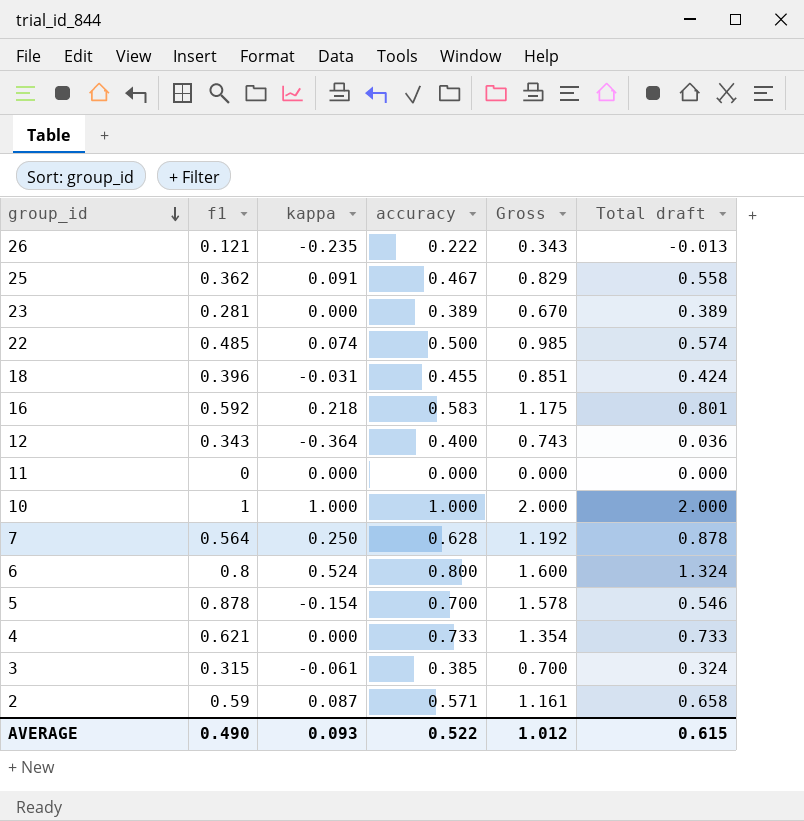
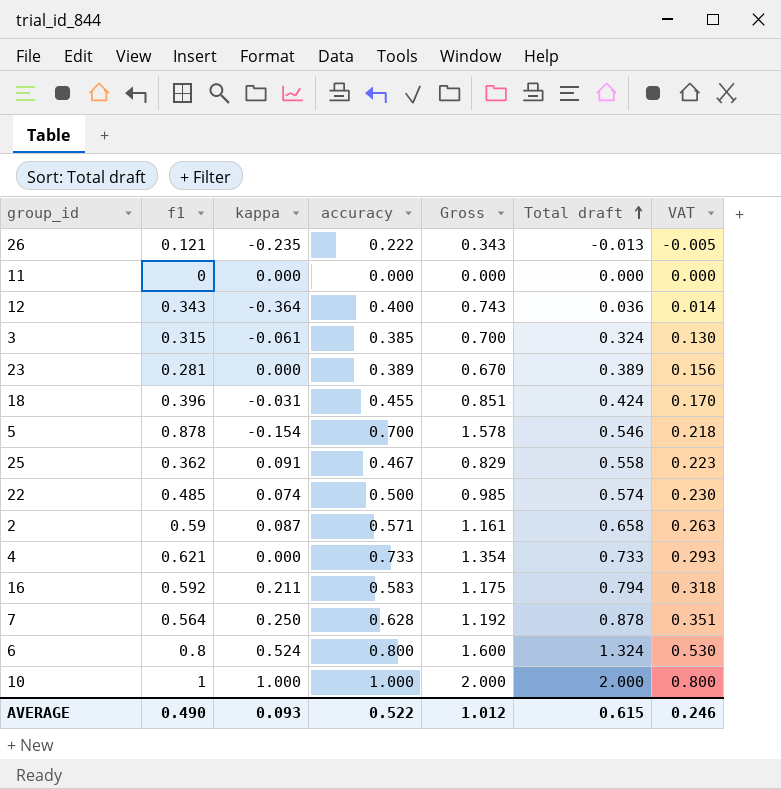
row order: group_id descending -> Total draft ascending
column VAT | formula: none -> [Total draft] * 0.4
16 | kappa: 0.218 -> 0.211
16 | Total draft: 0.801 -> 0.794

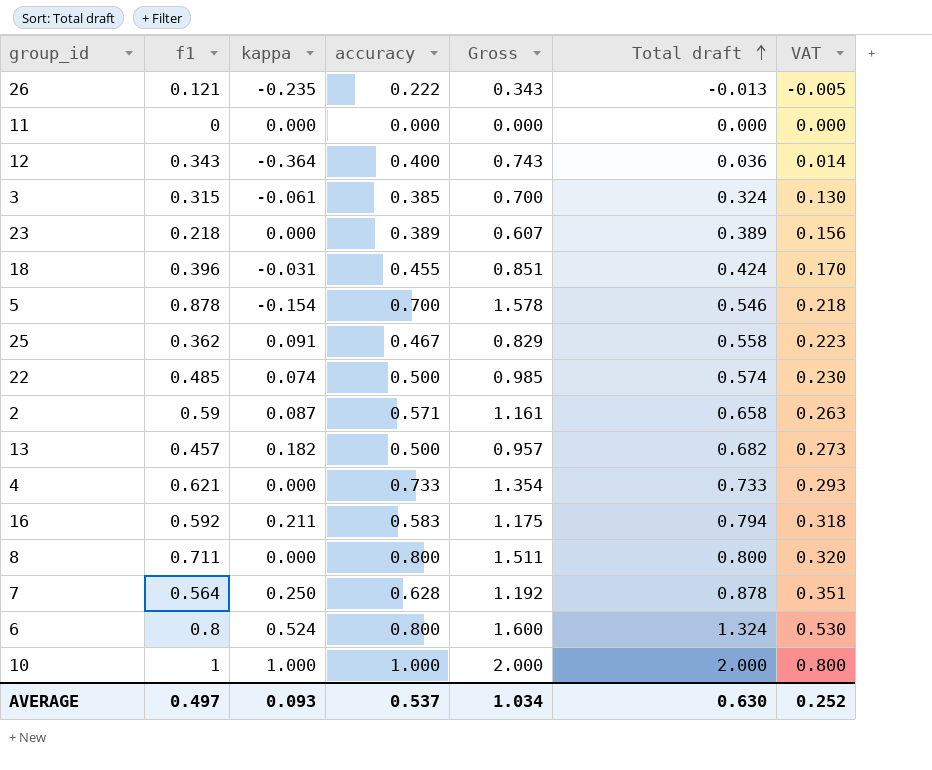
23 | f1: 0.281 -> 0.218
23 | Gross: 0.670 -> 0.607
row 13: none -> 0.457 | 0.182 | 0.500 | 0.957 | 0.682 | 0.273
row 8: none -> 0.711 | 0.000 | 0.800 | 1.511 | 0.800 | 0.320
AVERAGE | f1: 0.490 -> 0.497
AVERAGE | accuracy: 0.522 -> 0.537
AVERAGE | Gross: 1.012 -> 1.034
AVERAGE | Total draft: 0.615 -> 0.630
AVERAGE | VAT: 0.246 -> 0.252

